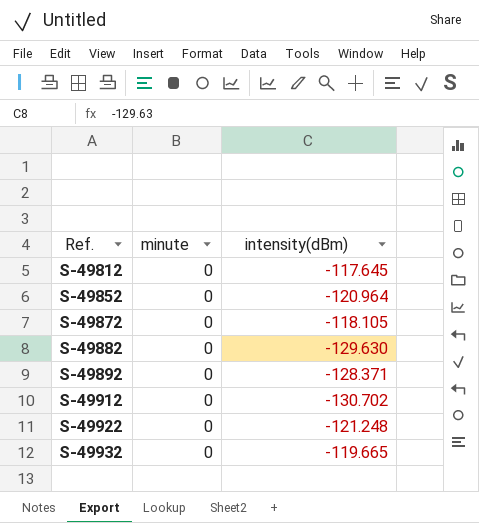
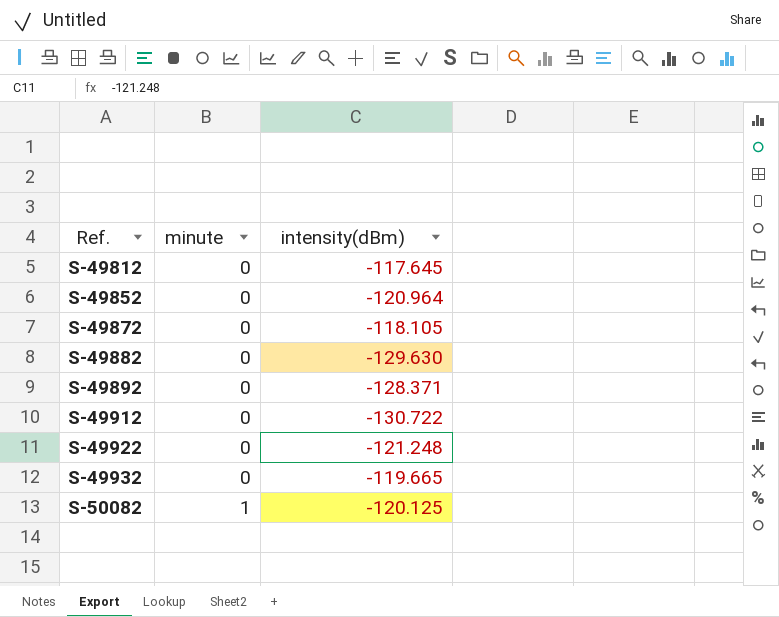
S-49912 | intensity(dBm): -130.702 -> -130.722
row S-50082: none -> 1 | -120.125

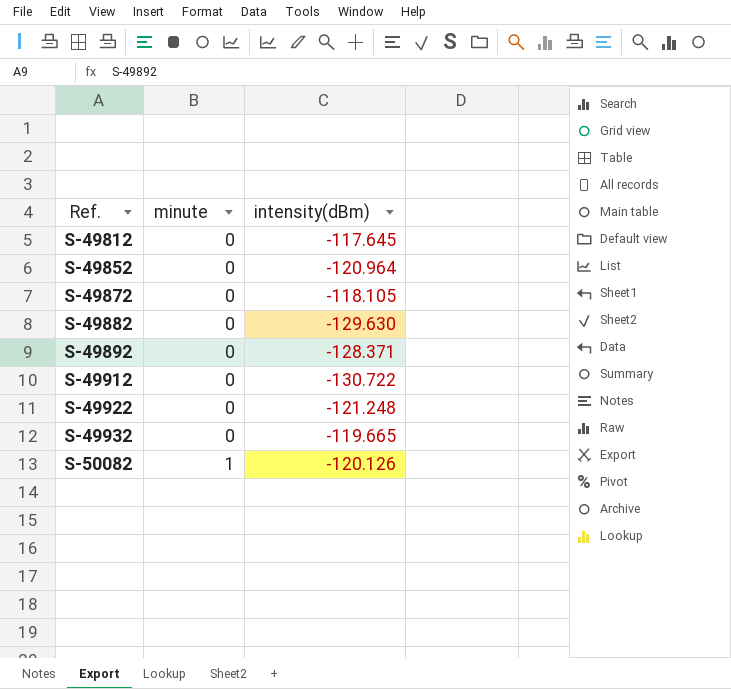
S-50082 | intensity(dBm): -120.125 -> -120.126

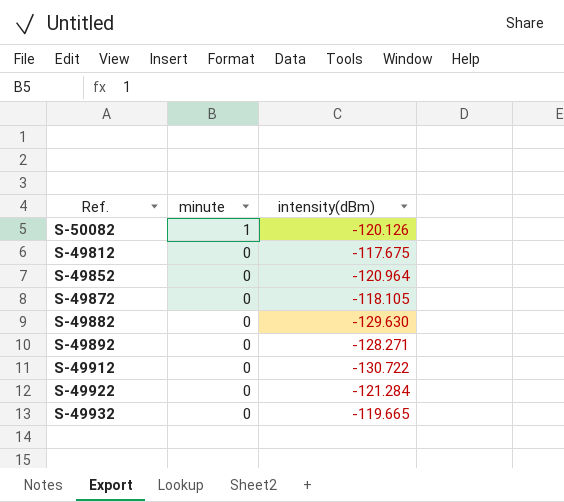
row order: Ref. ascending -> minute descending
S-49812 | intensity(dBm): -117.645 -> -117.675
S-49892 | intensity(dBm): -128.371 -> -128.271
S-49922 | intensity(dBm): -121.248 -> -121.284

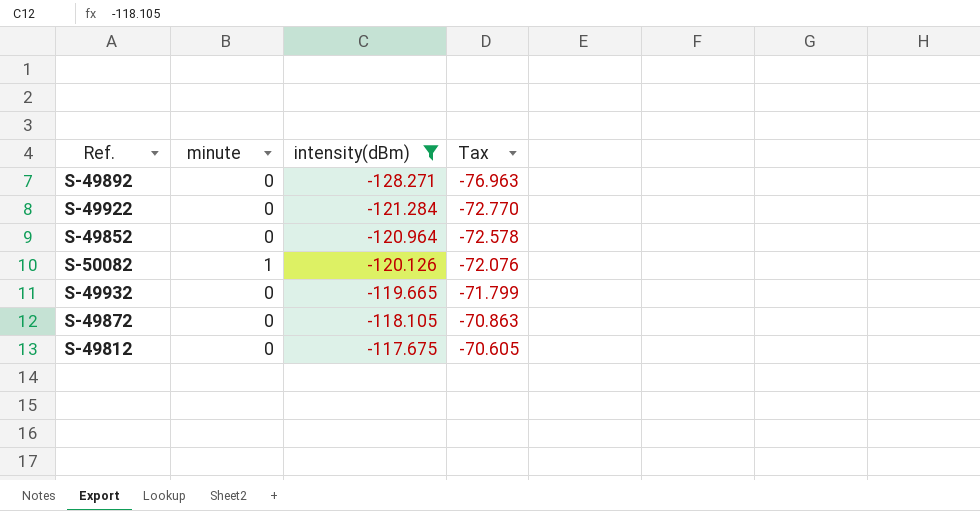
filter: none -> intensity(dBm) >= -128.271
row order: minute descending -> intensity(dBm) ascending
column Tax | formula: none -> [intensity(dBm)] * 0.6

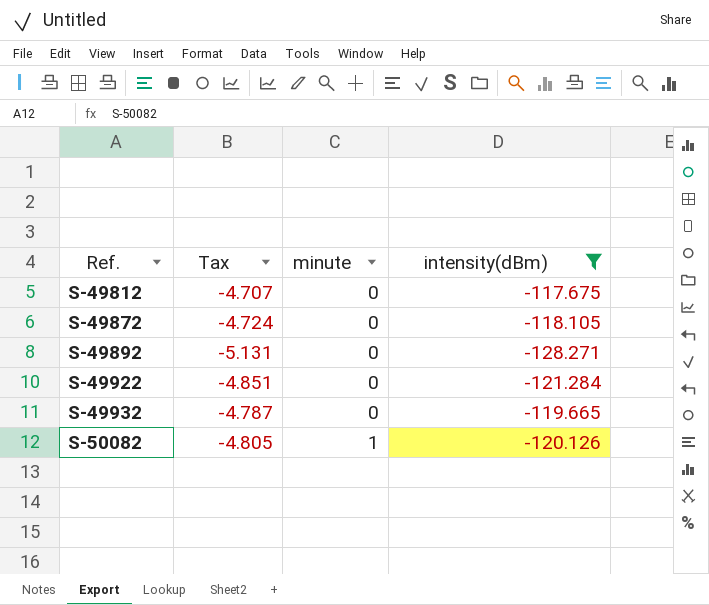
row order: intensity(dBm) ascending -> Ref. ascending
column Tax | formula: [intensity(dBm)] * 0.6 -> [intensity(dBm)] * 0.04
column Tax | position: 4 -> 2
row S-49852: 0 | -120.964 | -72.578 -> none

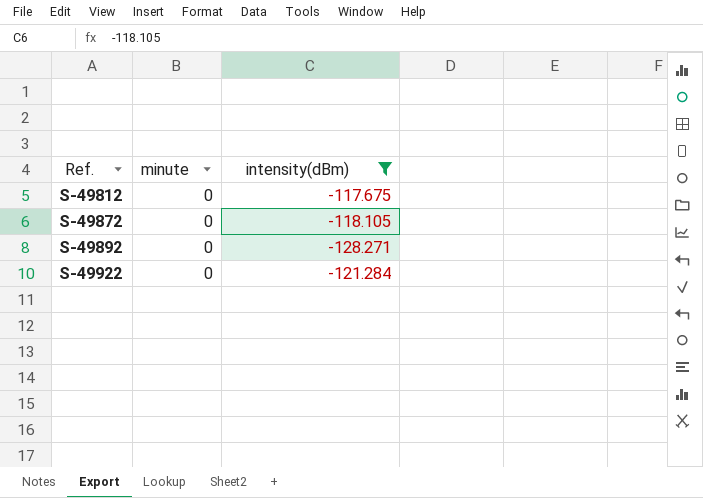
column Tax | formula: [intensity(dBm)] * 0.04 -> none
row S-49932: -4.787 | 0 | -119.665 -> none
row S-50082: -4.805 | 1 | -120.126 -> none

